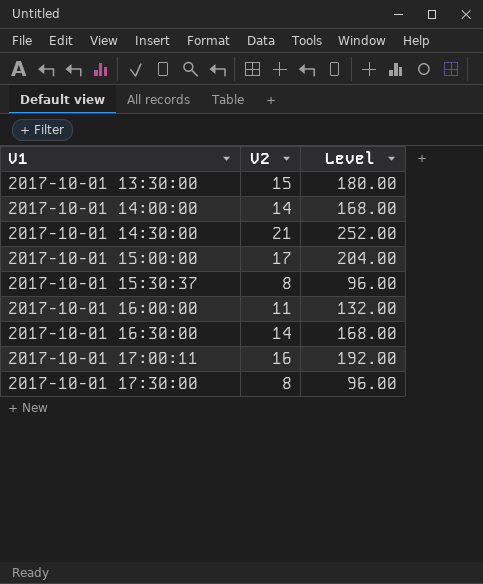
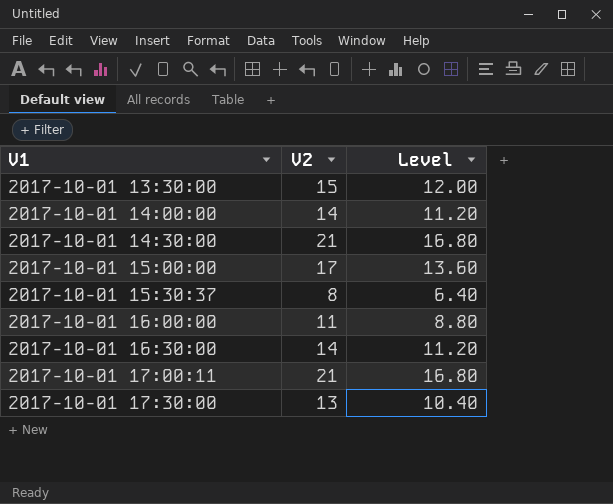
column Level | formula: [V2] * 12 -> [V2] * 0.8
2017-10-01 17:00:11 | V2: 16 -> 21
2017-10-01 17:30:00 | V2: 8 -> 13

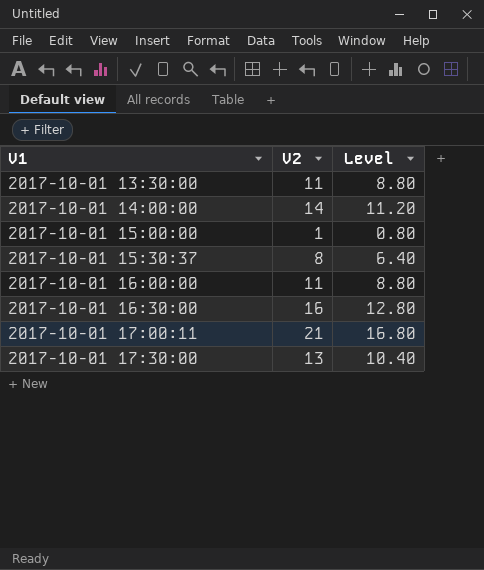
row 2017-10-01 14:30:00: 21 | 16.80 -> none
2017-10-01 13:30:00 | V2: 15 -> 11
2017-10-01 13:30:00 | Level: 12.00 -> 8.80
2017-10-01 15:00:00 | V2: 17 -> 1
2017-10-01 15:00:00 | Level: 13.60 -> 0.80
2017-10-01 16:30:00 | V2: 14 -> 16
2017-10-01 16:30:00 | Level: 11.20 -> 12.80

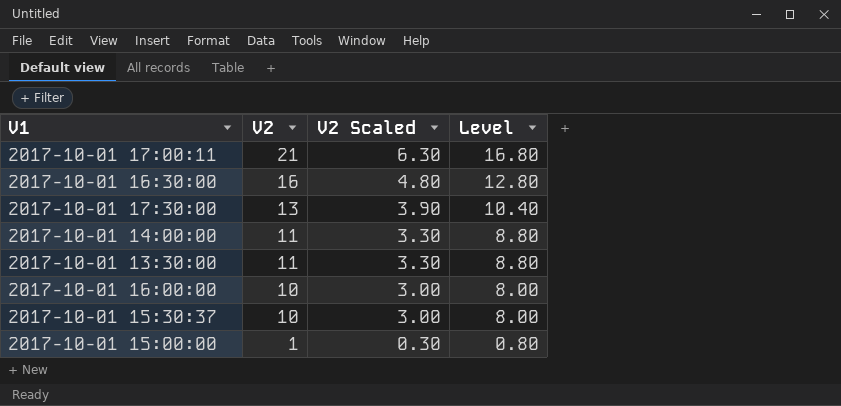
row order: V1 ascending -> V2 descending
column V2 Scaled | formula: none -> [V2] * 0.3
2017-10-01 14:00:00 | V2: 14 -> 11
2017-10-01 14:00:00 | Level: 11.20 -> 8.80
2017-10-01 16:00:00 | V2: 11 -> 10
2017-10-01 16:00:00 | Level: 8.80 -> 8.00
2017-10-01 15:30:37 | V2: 8 -> 10
2017-10-01 15:30:37 | Level: 6.40 -> 8.00

